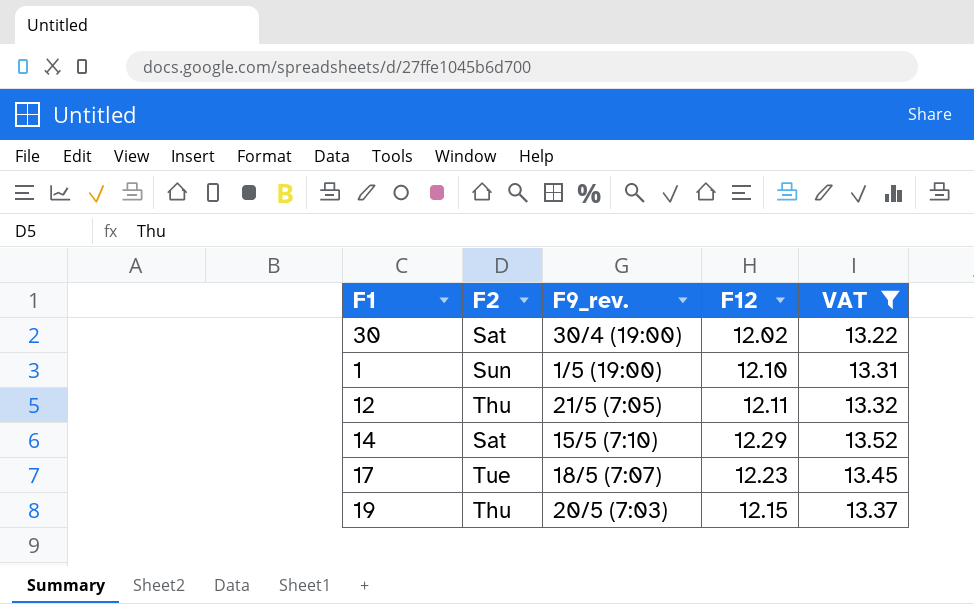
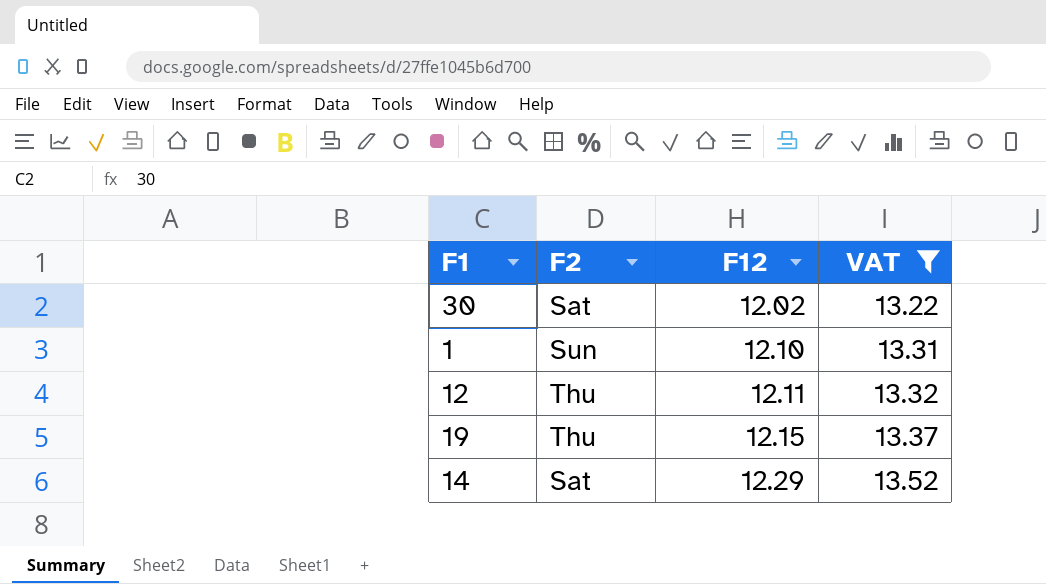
row order: none -> F12 ascending
column F9_rev. | position: 3 -> none
row 17: Tue | 18/5 (7:07) | 12.23 | 13.45 -> none

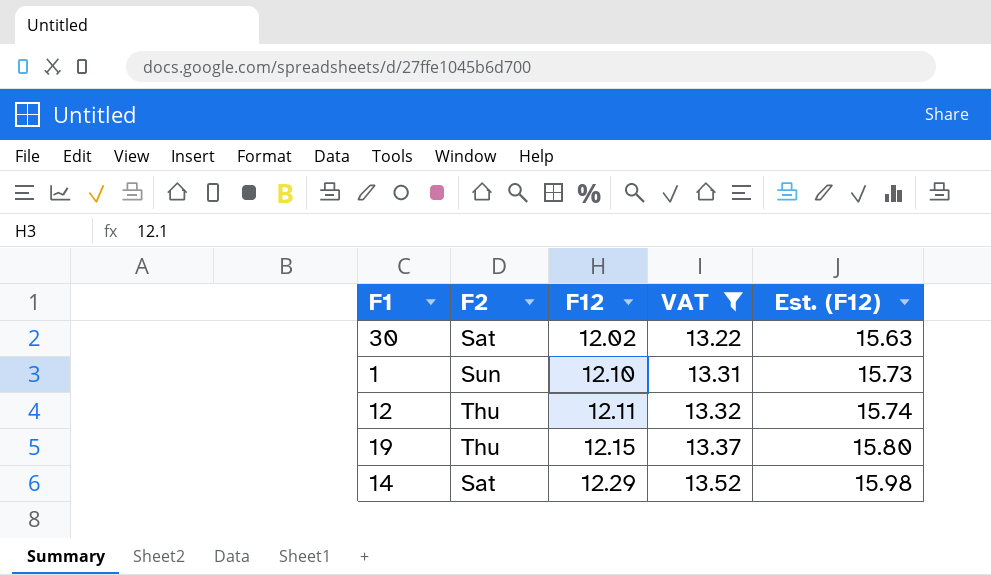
column Est. (F12) | formula: none -> [F12] * 1.3

